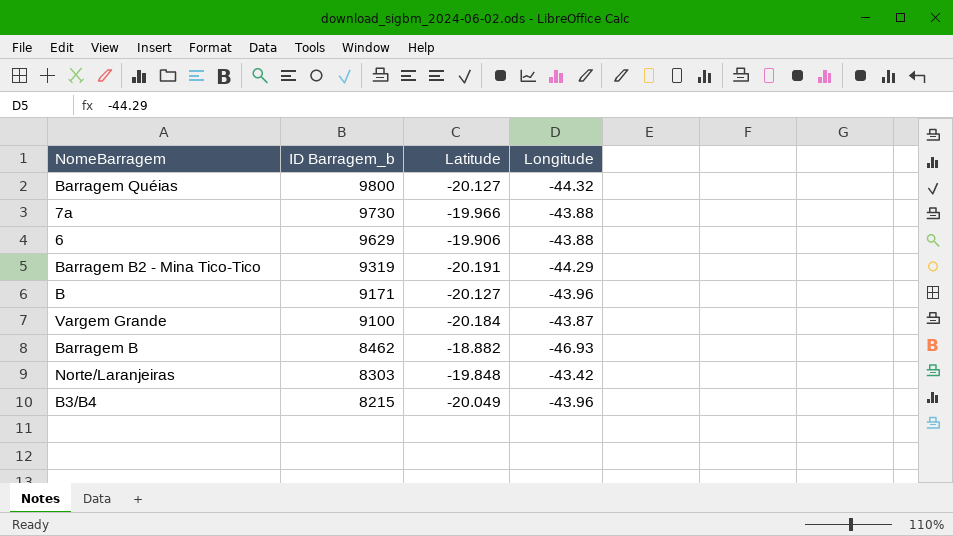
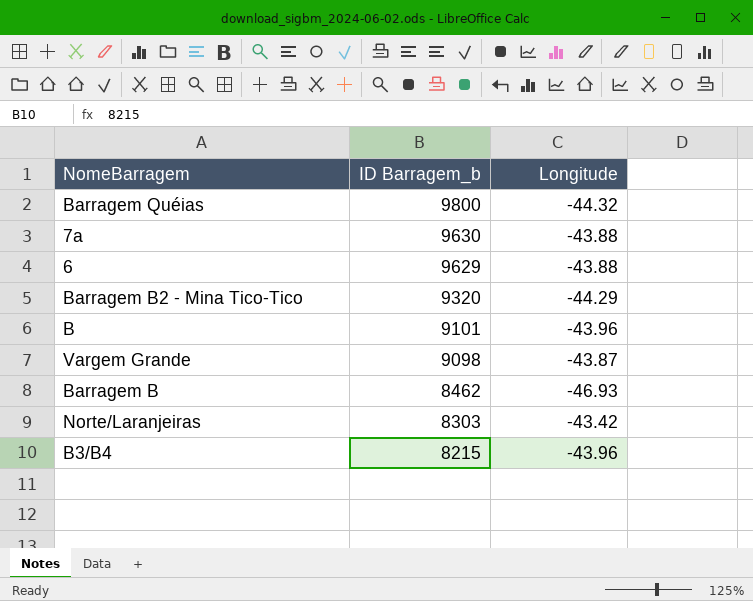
column Latitude | position: 3 -> none
7a | ID Barragem_b: 9730 -> 9630
Barragem B2 - Mina Tico-Tico | ID Barragem_b: 9319 -> 9320
B | ID Barragem_b: 9171 -> 9101
Vargem Grande | ID Barragem_b: 9100 -> 9098

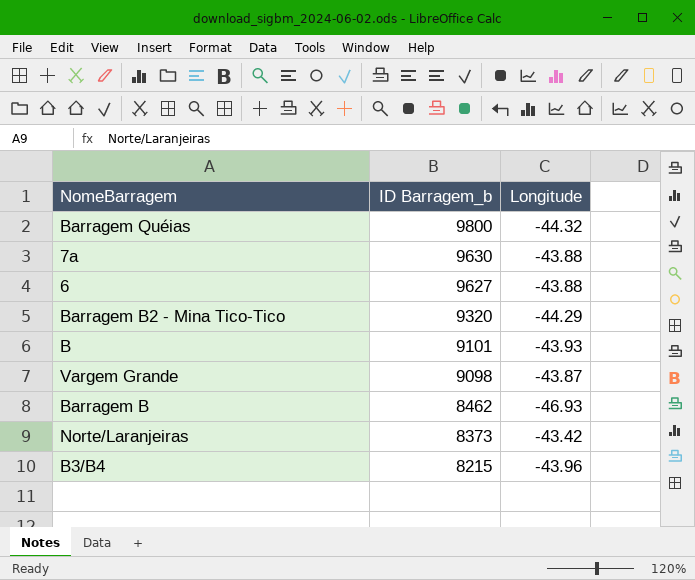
6 | ID Barragem_b: 9629 -> 9627
B | Longitude: -43.96 -> -43.93
Norte/Laranjeiras | ID Barragem_b: 8303 -> 8373

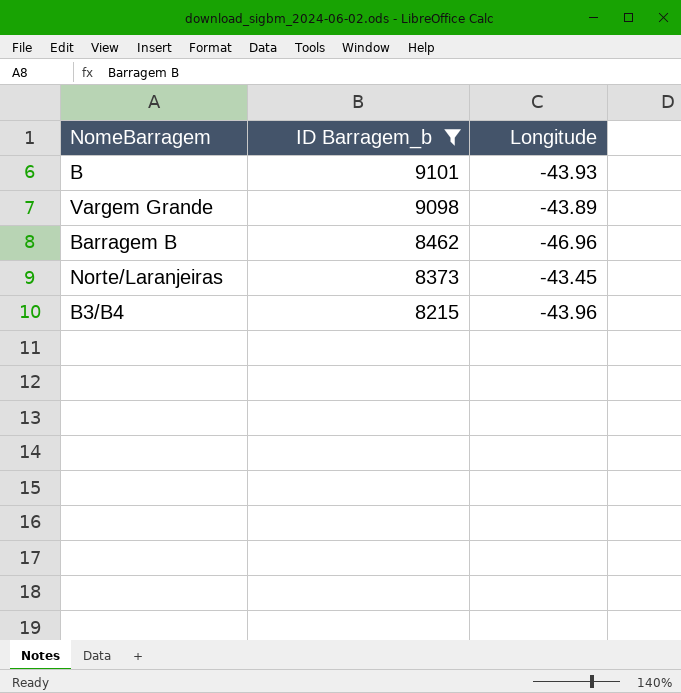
filter: none -> ID Barragem_b <= 9101
Vargem Grande | Longitude: -43.87 -> -43.89
Barragem B | Longitude: -46.93 -> -46.96
Norte/Laranjeiras | Longitude: -43.42 -> -43.45

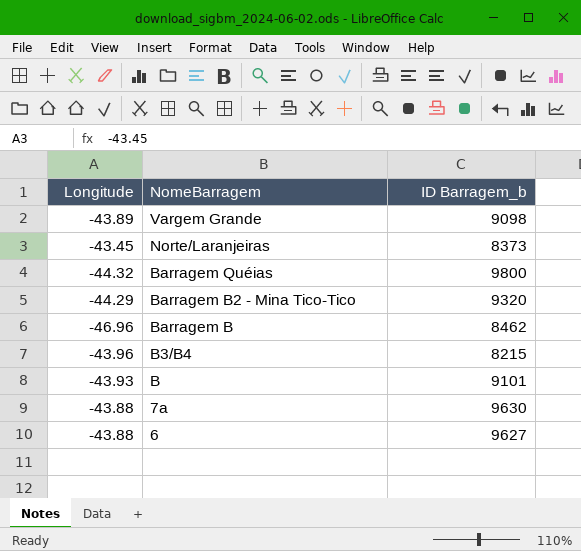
filter: ID Barragem_b <= 9101 -> none
row order: ID Barragem_b descending -> NomeBarragem descending
column Longitude | position: 3 -> 1

